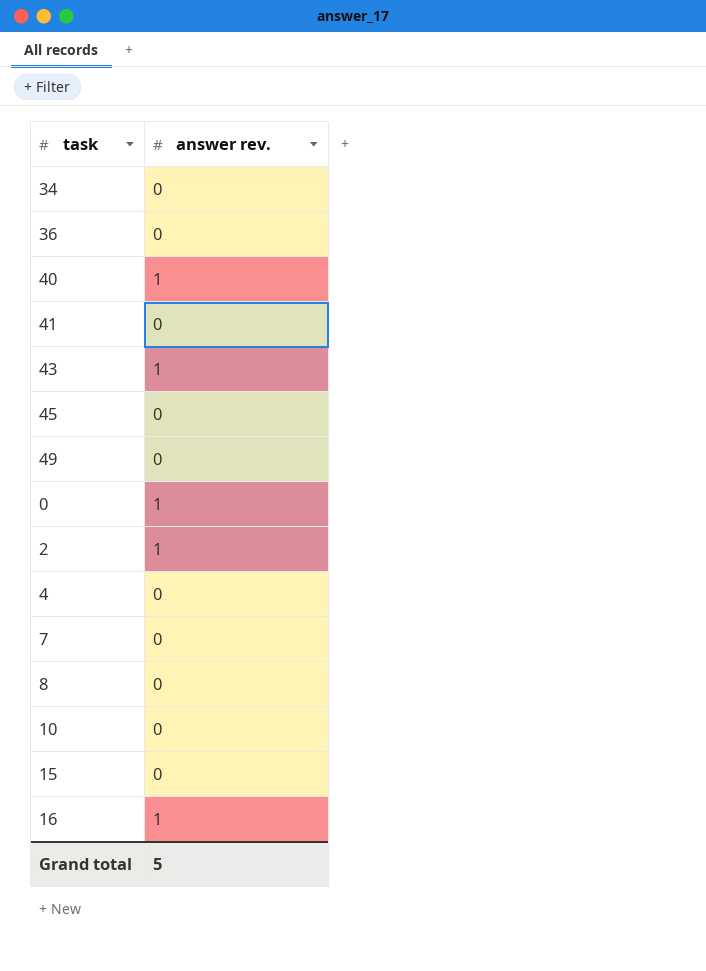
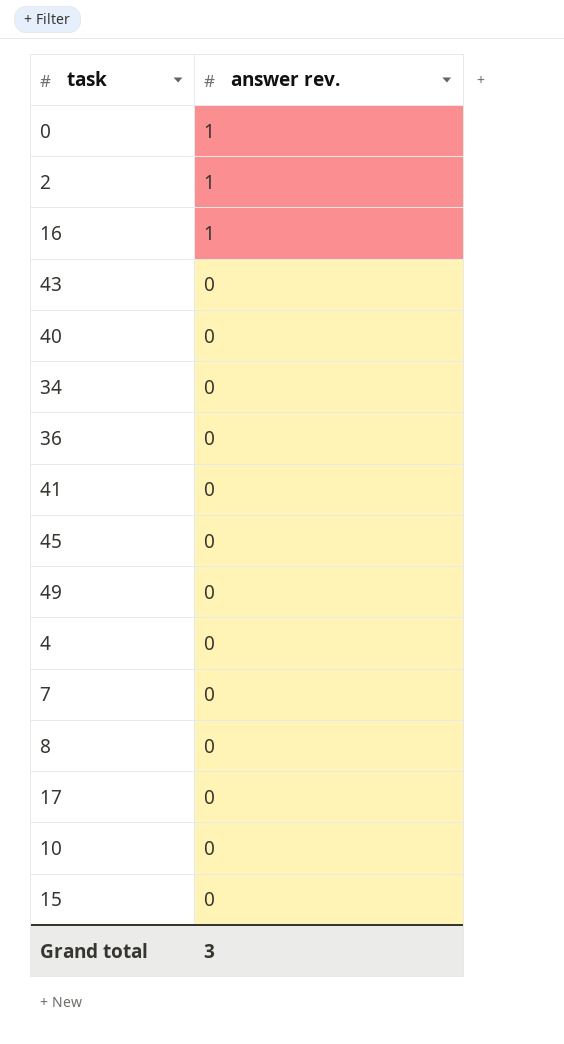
row order: none -> answer rev. descending
43 | answer rev.: 1 -> 0
40 | answer rev.: 1 -> 0
row 17: none -> 0
Grand total | answer rev.: 5 -> 3

